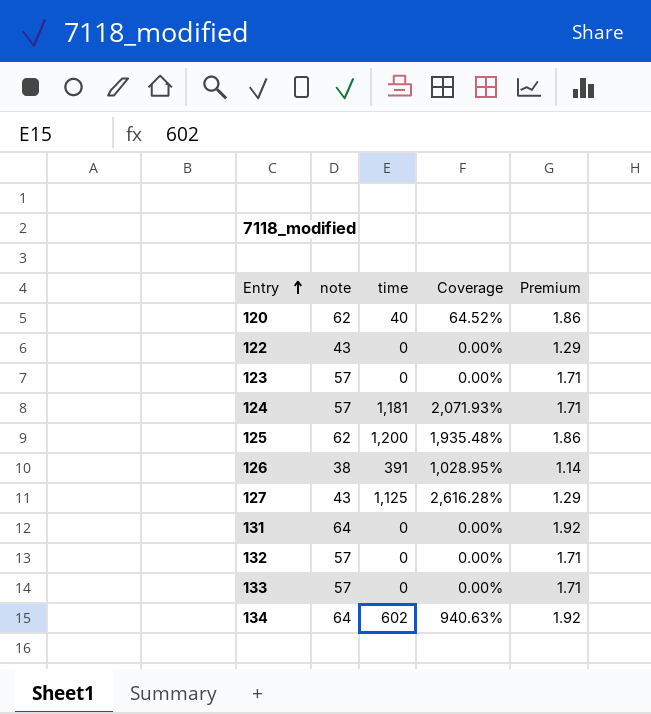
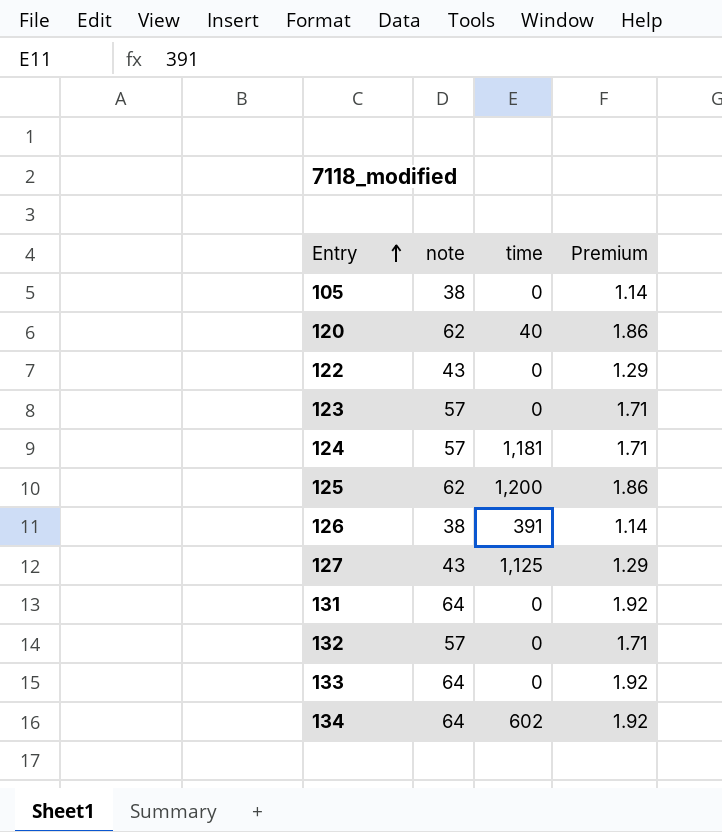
column Coverage | formula: [time] / [note] -> none
row 105: none -> 38 | 0 | 1.14
133 | note: 57 -> 64
133 | Premium: 1.71 -> 1.92

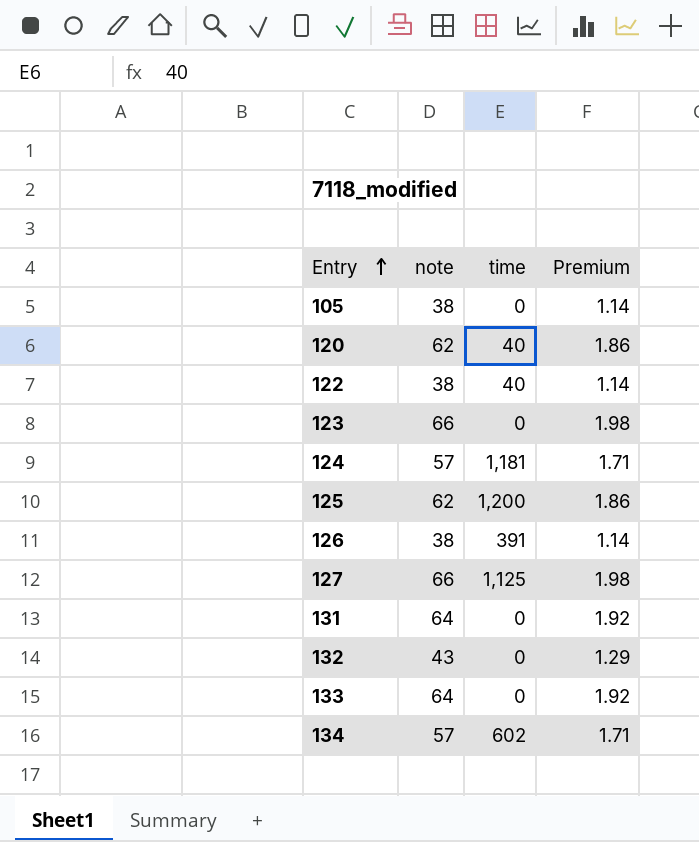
122 | note: 43 -> 38
122 | time: 0 -> 40
122 | Premium: 1.29 -> 1.14
123 | note: 57 -> 66
123 | Premium: 1.71 -> 1.98
127 | note: 43 -> 66
127 | Premium: 1.29 -> 1.98
132 | note: 57 -> 43
132 | Premium: 1.71 -> 1.29
134 | note: 64 -> 57
134 | Premium: 1.92 -> 1.71

